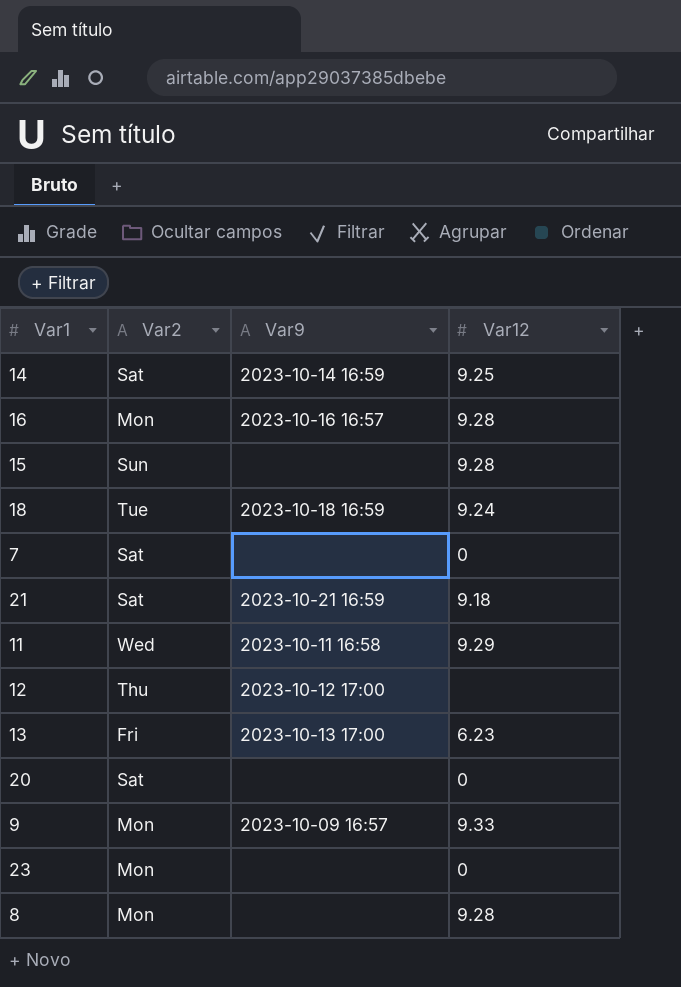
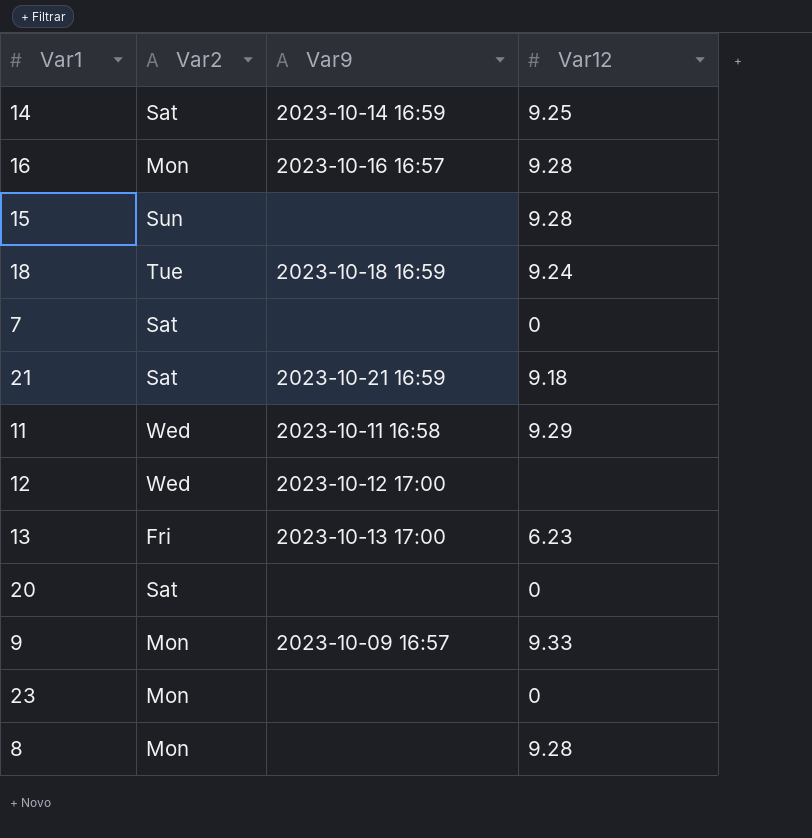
12 | Var2: Thu -> Wed

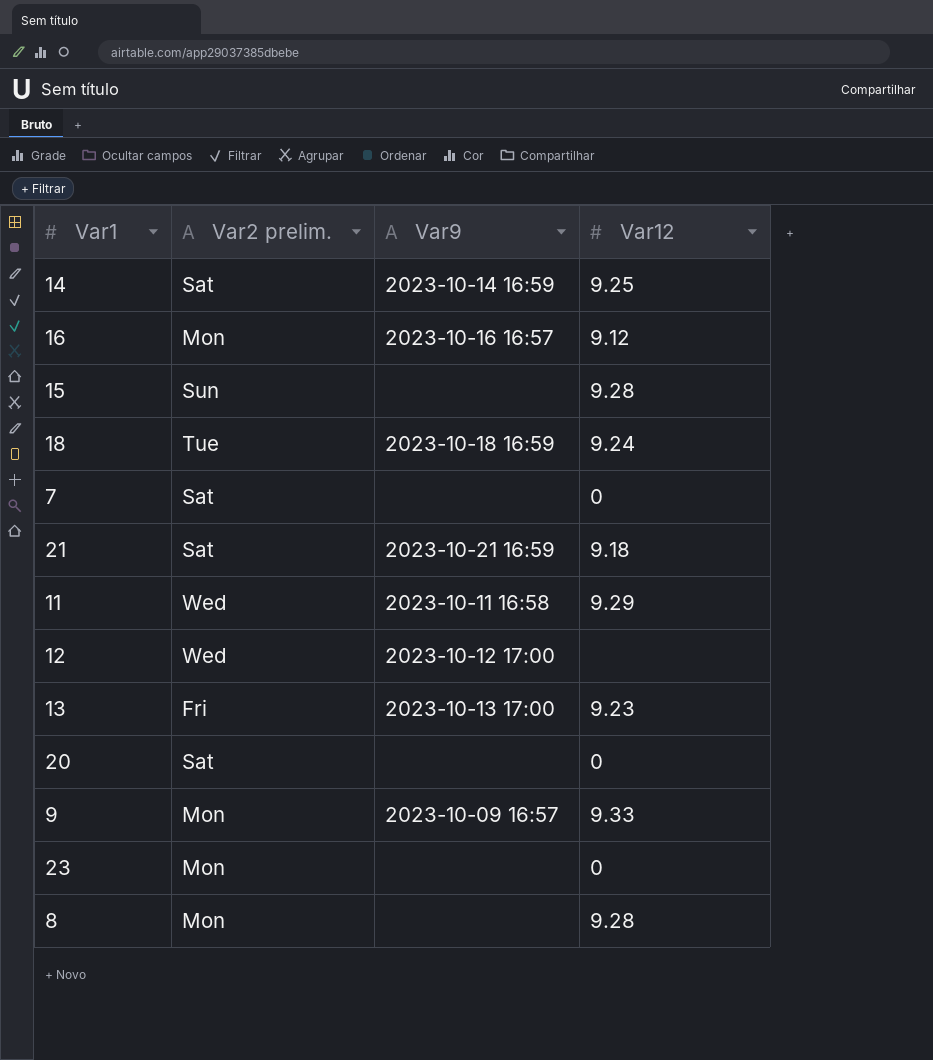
column name: Var2 -> Var2 prelim.
16 | Var12: 9.28 -> 9.12
13 | Var12: 6.23 -> 9.23

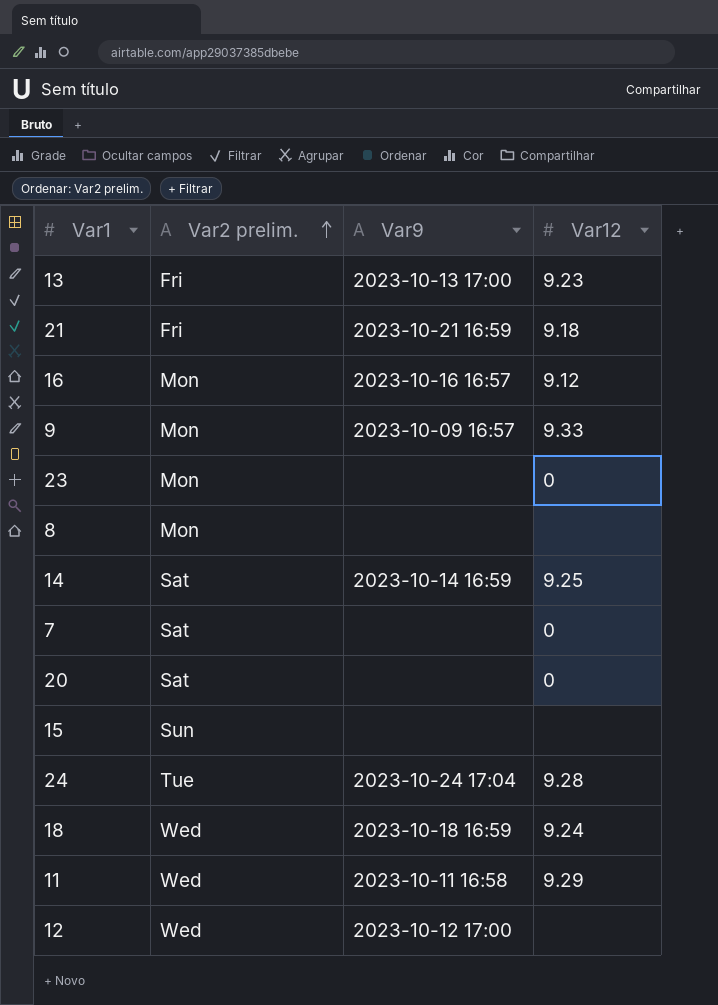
row order: none -> Var2 prelim. ascending
21 | Var2 prelim.: Sat -> Fri
8 | Var12: 9.28 -> none
15 | Var12: 9.28 -> none
row 24: none -> Tue | 2023-10-24 17:04 | 9.28
18 | Var2 prelim.: Tue -> Wed

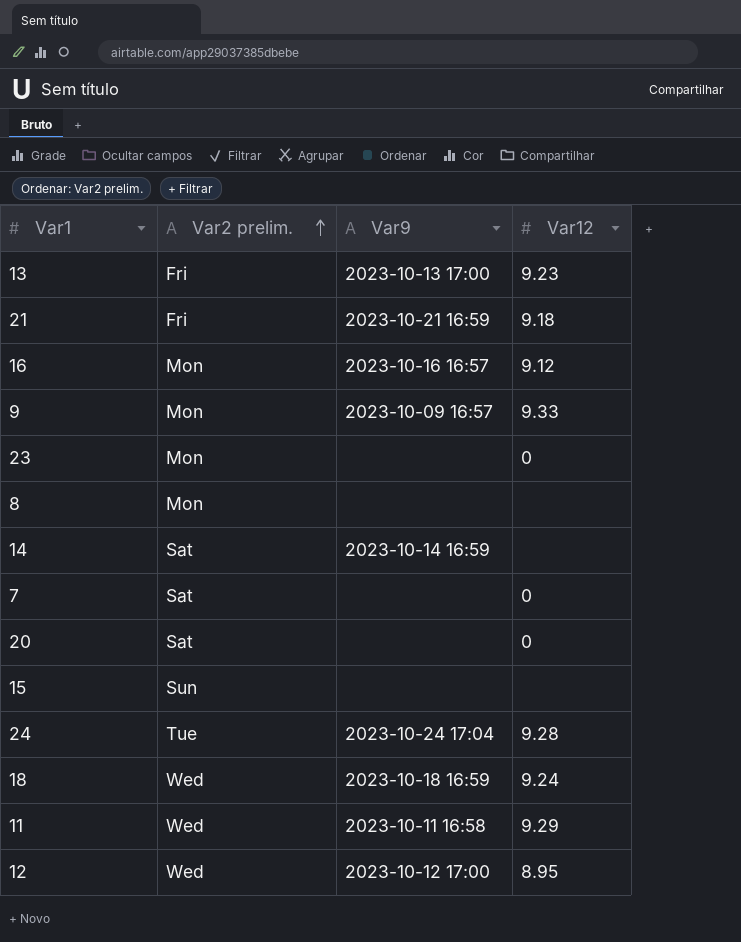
14 | Var12: 9.25 -> none
12 | Var12: none -> 8.95

